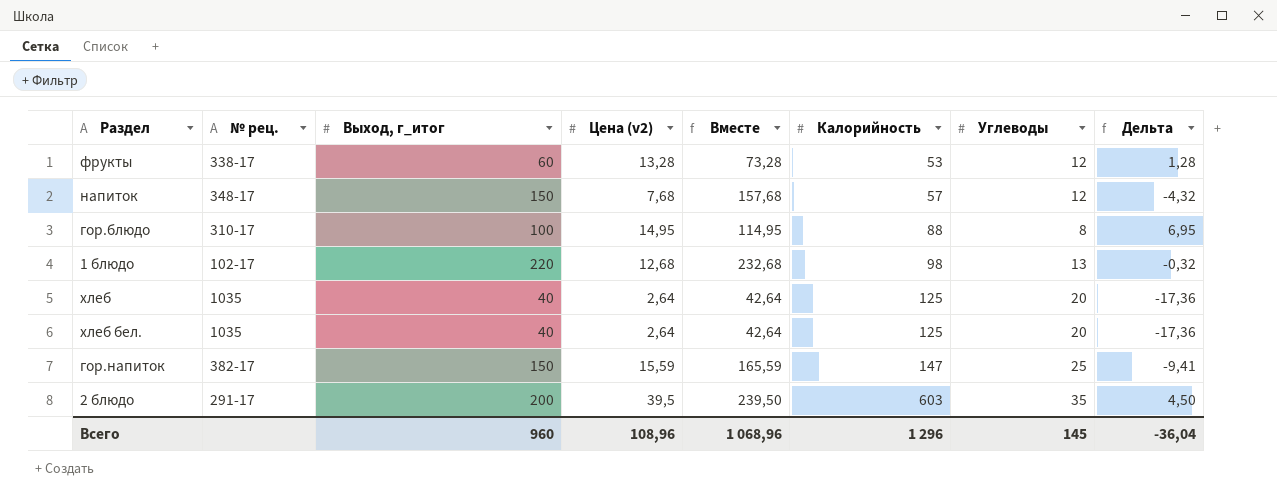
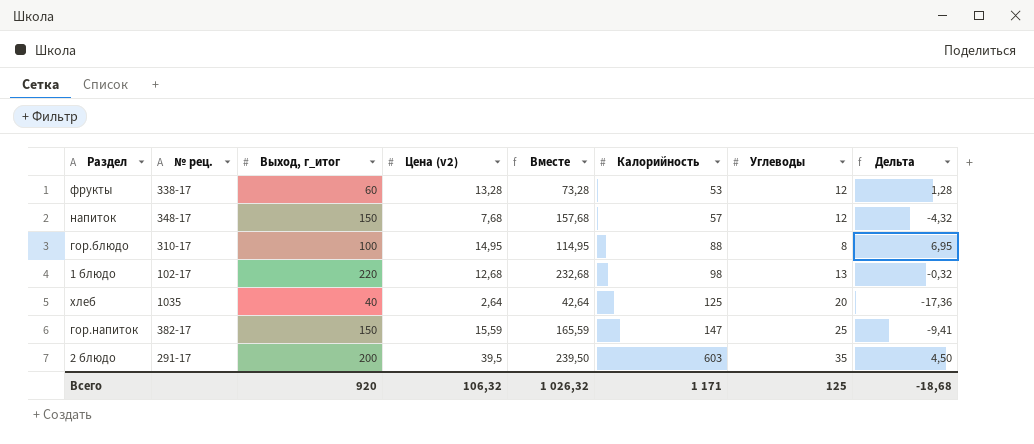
row хлеб бел.: 1035 | 40 | 2,64 | 42,64 | 125 | 20 | -17,36 -> none
Всего | Выход, г_итог: 960 -> 920
Всего | Цена (v2): 108,96 -> 106,32
Всего | Вместе: 1 068,96 -> 1 026,32
Всего | Калорийность: 1 296 -> 1 171
Всего | Углеводы: 145 -> 125
Всего | Дельта: -36,04 -> -18,68

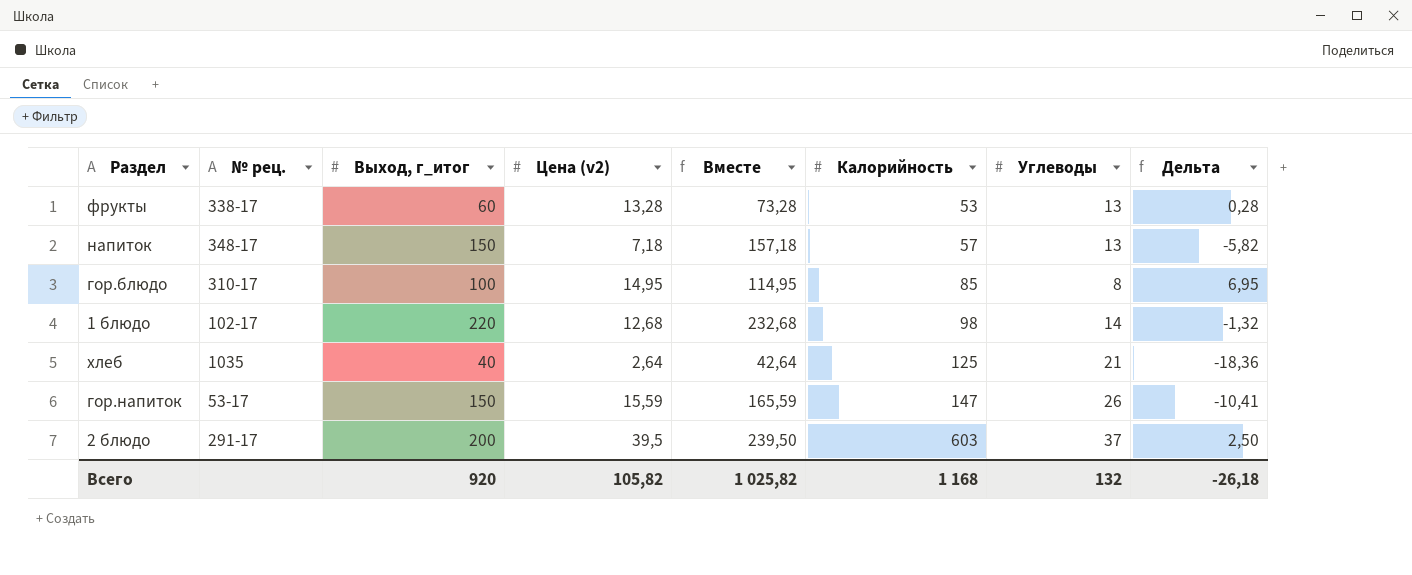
фрукты | Углеводы: 12 -> 13
фрукты | Дельта: 1,28 -> 0,28
напиток | Цена (v2): 7,68 -> 7,18
напиток | Вместе: 157,68 -> 157,18
напиток | Углеводы: 12 -> 13
напиток | Дельта: -4,32 -> -5,82
гор.блюдо | Калорийность: 88 -> 85
1 блюдо | Углеводы: 13 -> 14
1 блюдо | Дельта: -0,32 -> -1,32
хлеб | Углеводы: 20 -> 21
хлеб | Дельта: -17,36 -> -18,36
гор.напиток | № рец.: 382-17 -> 53-17
гор.напиток | Углеводы: 25 -> 26
гор.напиток | Дельта: -9,41 -> -10,41
2 блюдо | Углеводы: 35 -> 37
2 блюдо | Дельта: 4,50 -> 2,50
Всего | Цена (v2): 106,32 -> 105,82
Всего | Вместе: 1 026,32 -> 1 025,82
Всего | Калорийность: 1 171 -> 1 168
Всего | Углеводы: 125 -> 132
Всего | Дельта: -18,68 -> -26,18

